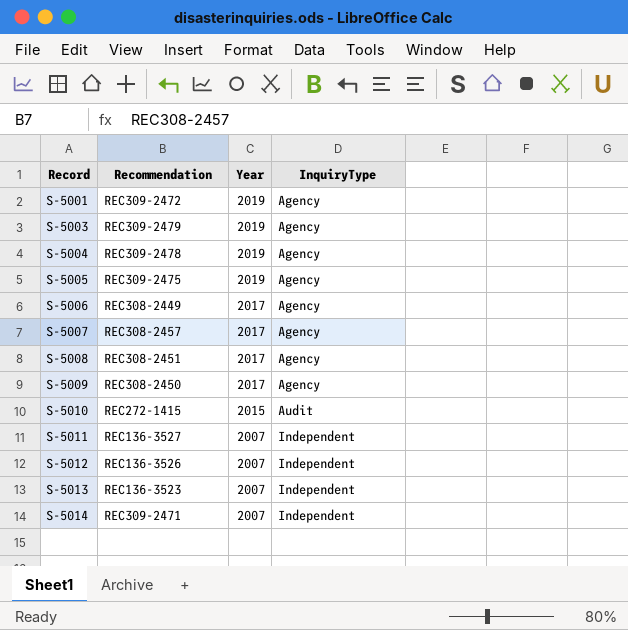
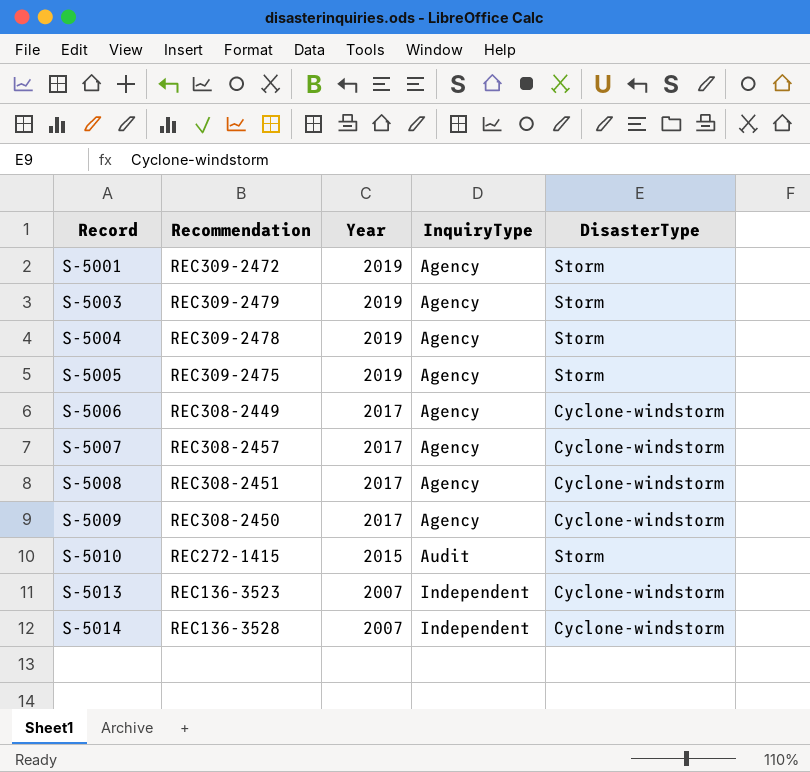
column DisasterType | position: none -> 5
row S-5011: REC136-3527 | 2007 | Independent -> none
row S-5012: REC136-3526 | 2007 | Independent -> none
S-5014 | Recommendation: REC309-2471 -> REC136-3528

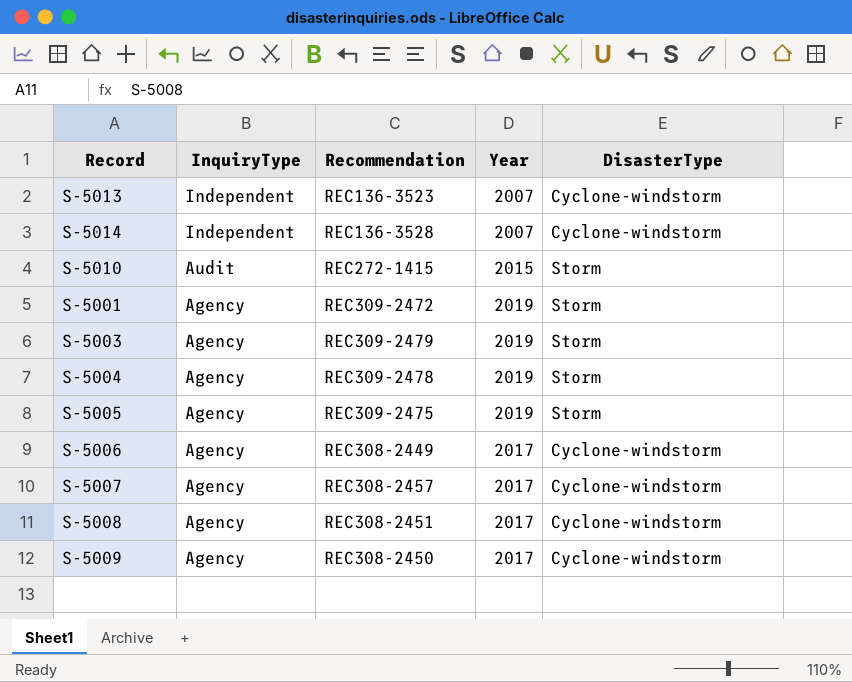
row order: Record ascending -> InquiryType descending
column InquiryType | position: 4 -> 2

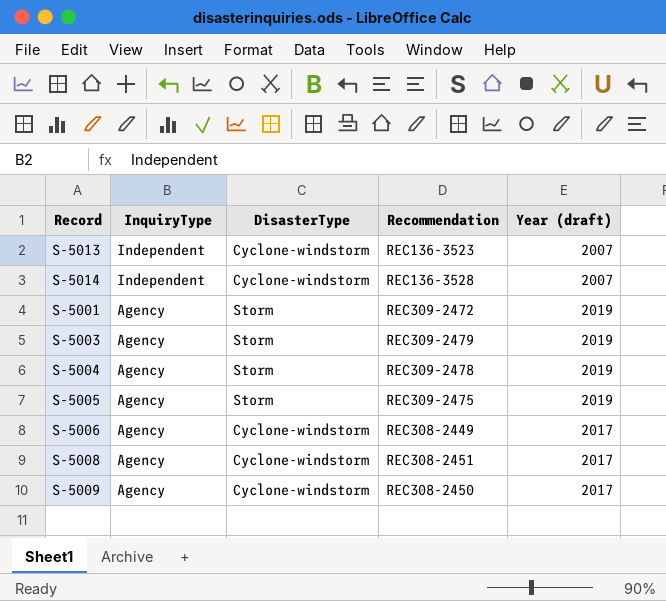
column DisasterType | position: 5 -> 3
column name: Year -> Year (draft)
row S-5010: Audit | REC272-1415 | 2015 | Storm -> none
row S-5007: Agency | REC308-2457 | 2017 | Cyclone-windstorm -> none

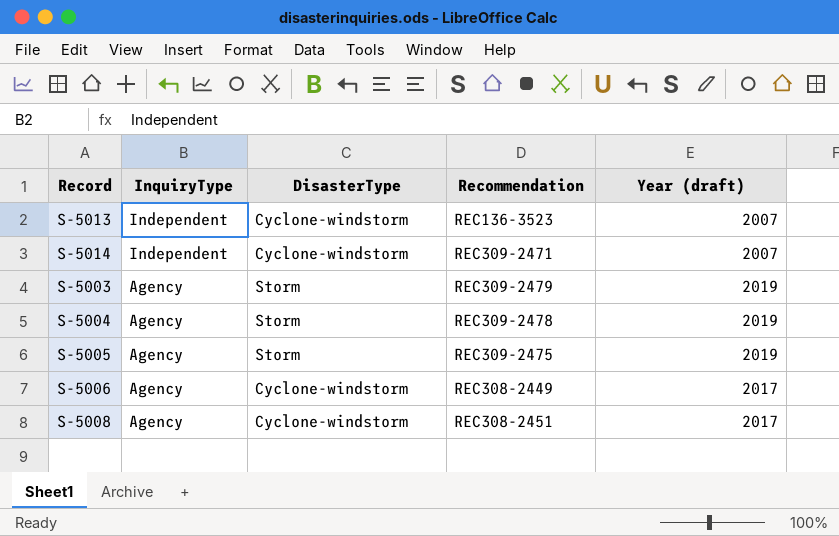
row S-5001: Agency | Storm | REC309-2472 | 2019 -> none
row S-5009: Agency | Cyclone-windstorm | REC308-2450 | 2017 -> none
S-5014 | Recommendation: REC136-3528 -> REC309-2471

